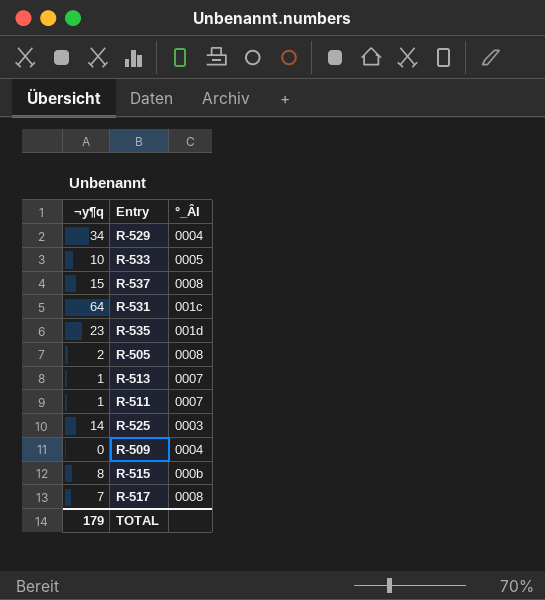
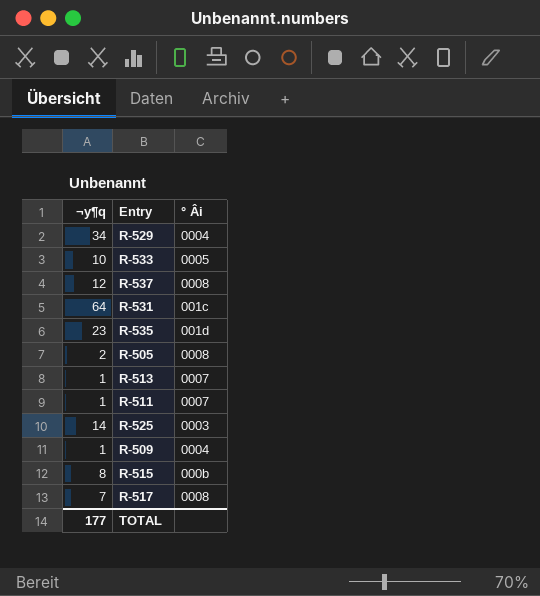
column name: °_ÂI -> ° Âi
R-537 | ¬y¶q: 15 -> 12
R-509 | ¬y¶q: 0 -> 1
TOTAL | ¬y¶q: 179 -> 177

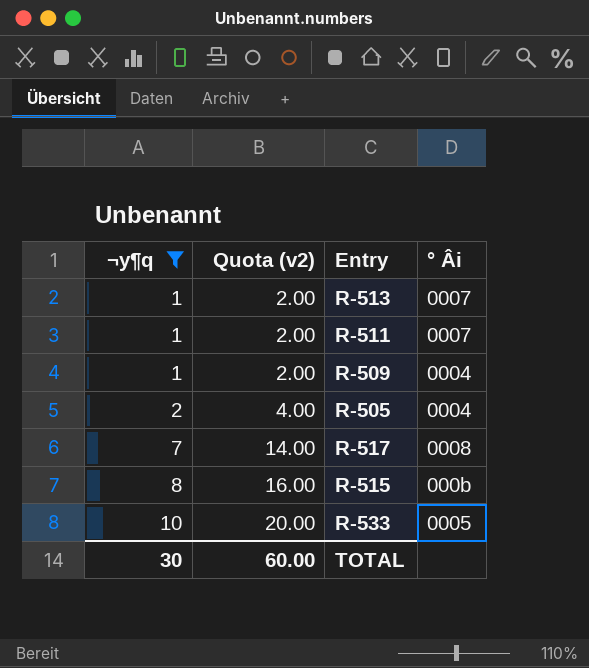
filter: none -> ¬y¶q <= 10
row order: none -> ¬y¶q ascending
column Quota (v2) | formula: none -> [¬y¶q] * 2
R-505 | ° Âi: 0008 -> 0004
TOTAL | ¬y¶q: 177 -> 30

